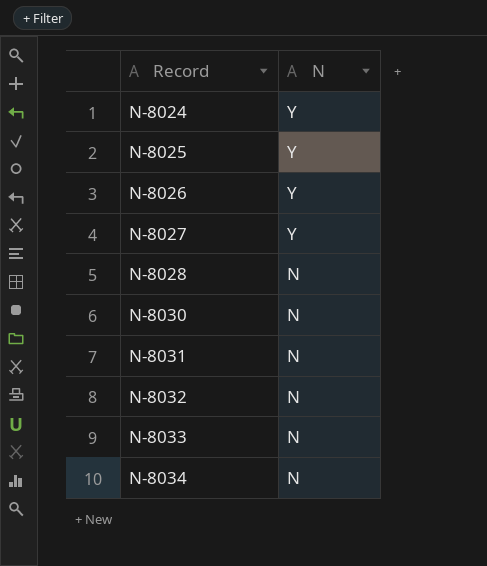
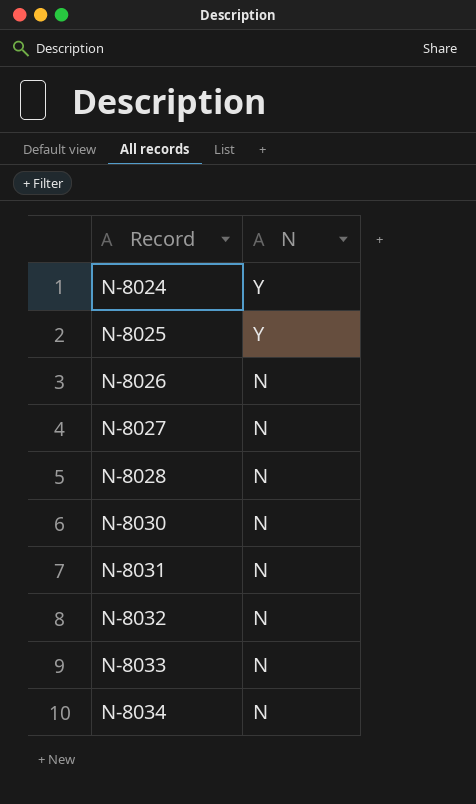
N-8026 | N: Y -> N
N-8027 | N: Y -> N

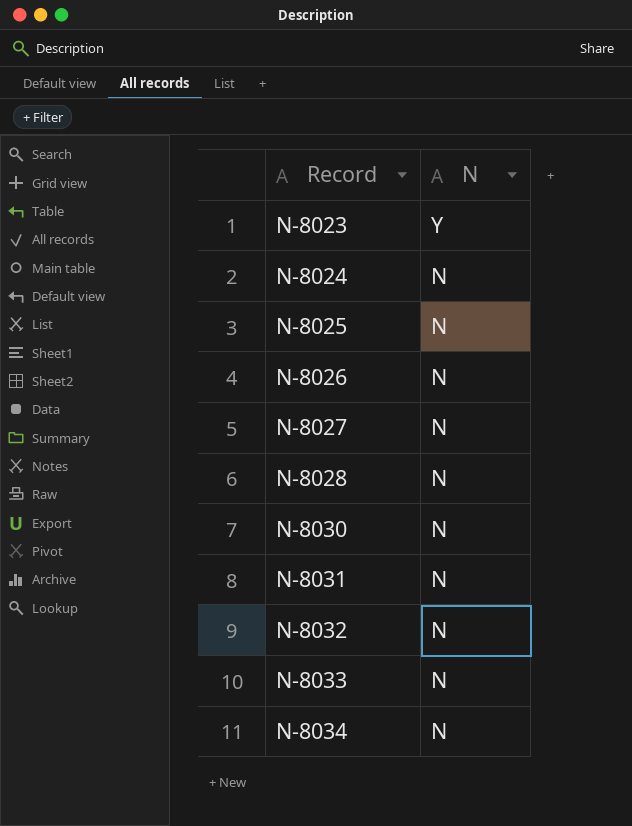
row N-8023: none -> Y
N-8024 | N: Y -> N
N-8025 | N: Y -> N

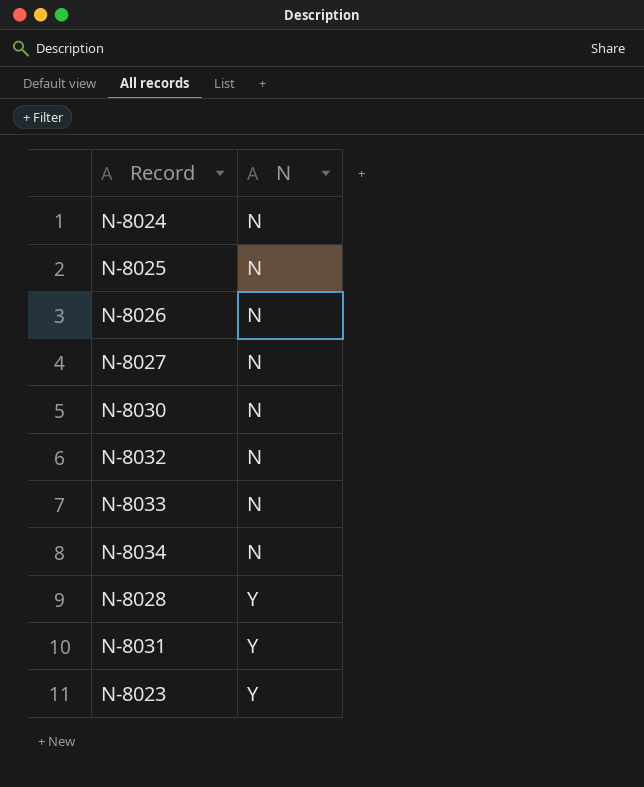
row order: Record ascending -> N ascending
N-8028 | N: N -> Y
N-8031 | N: N -> Y

